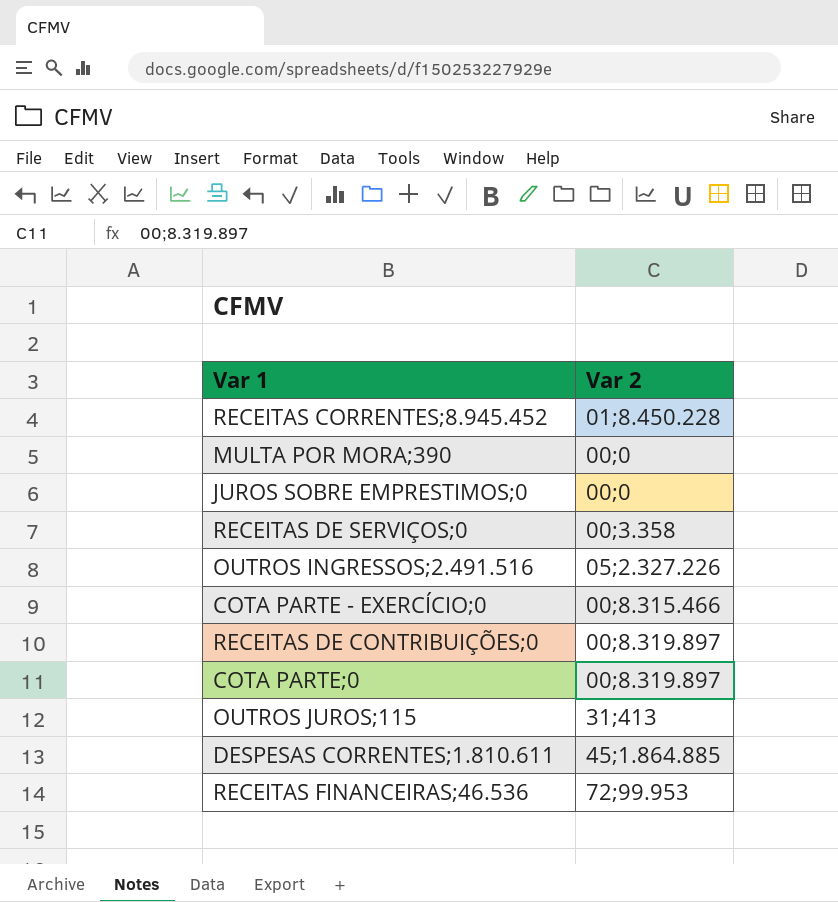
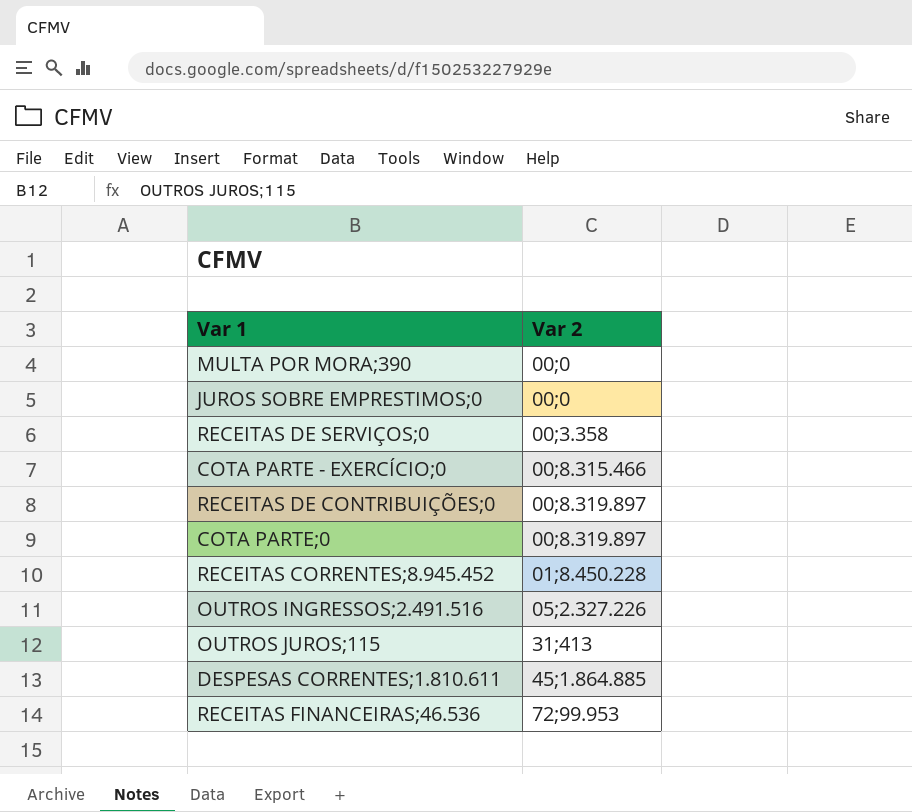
row order: none -> Var 2 ascending

